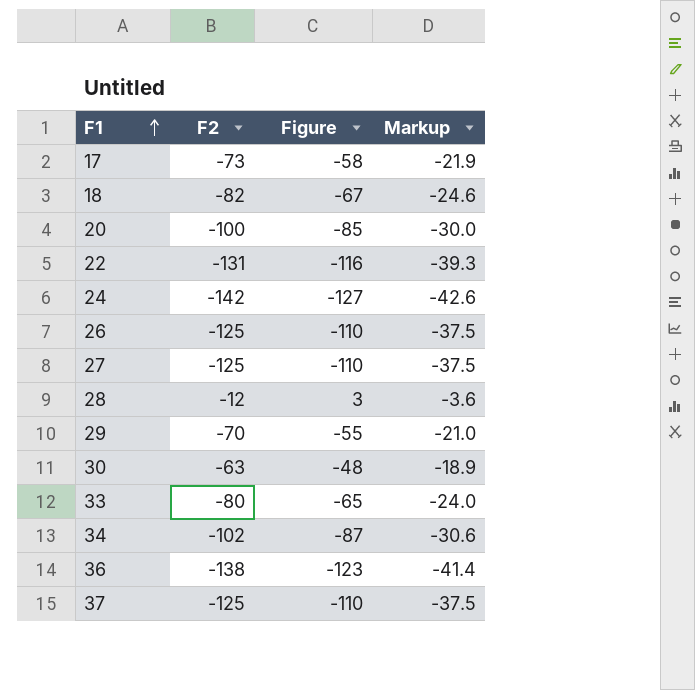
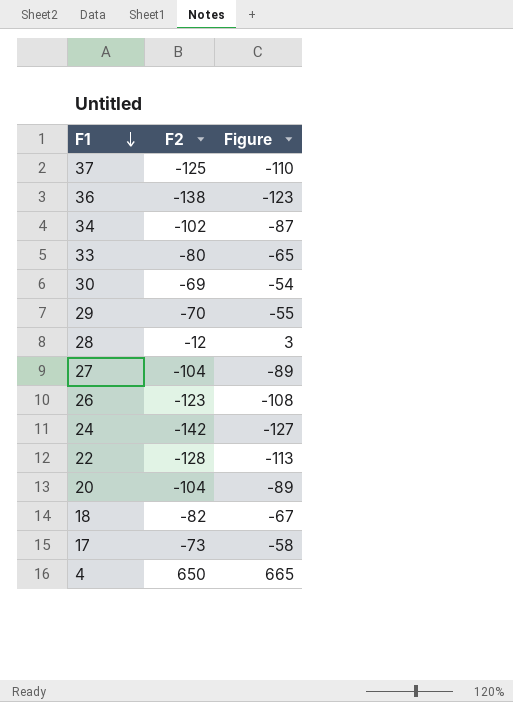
row order: F1 ascending -> F1 descending
column Markup | formula: [F2] * 0.3 -> none
30 | F2: -63 -> -69
30 | Figure: -48 -> -54
27 | F2: -125 -> -104
27 | Figure: -110 -> -89
26 | F2: -125 -> -123
26 | Figure: -110 -> -108
22 | F2: -131 -> -128
22 | Figure: -116 -> -113
20 | F2: -100 -> -104
20 | Figure: -85 -> -89
row 4: none -> 650 | 665

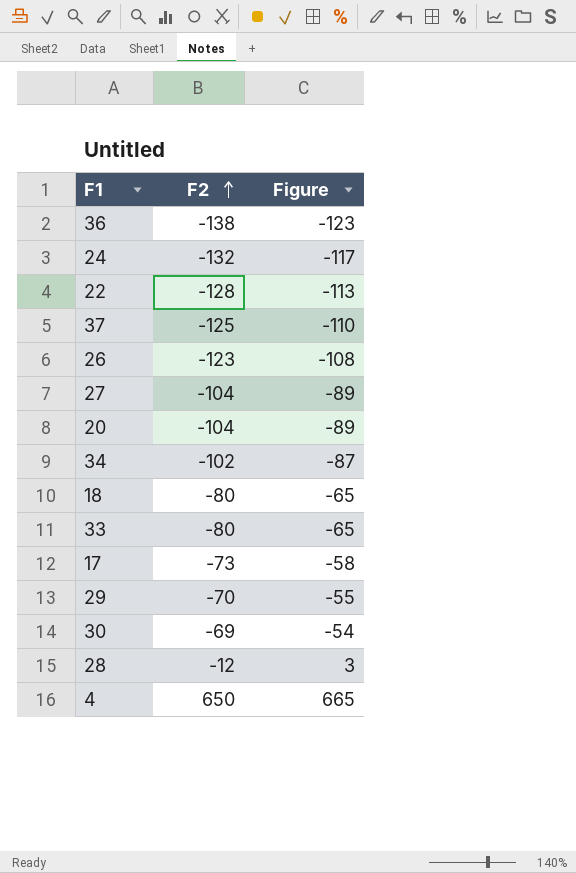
row order: F1 descending -> F2 ascending
24 | F2: -142 -> -132
24 | Figure: -127 -> -117
18 | F2: -82 -> -80
18 | Figure: -67 -> -65

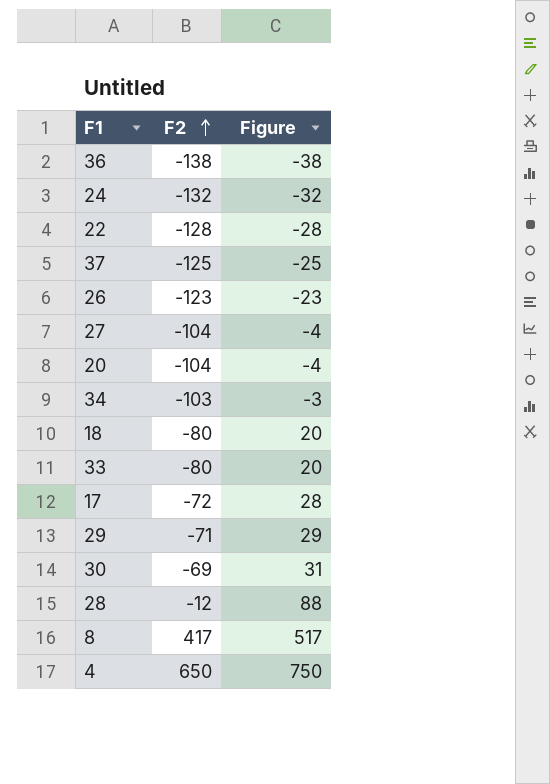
column Figure | formula: [F2] + 15 -> [F2] + 100
34 | F2: -102 -> -103
17 | F2: -73 -> -72
29 | F2: -70 -> -71
row 8: none -> 417 | 517

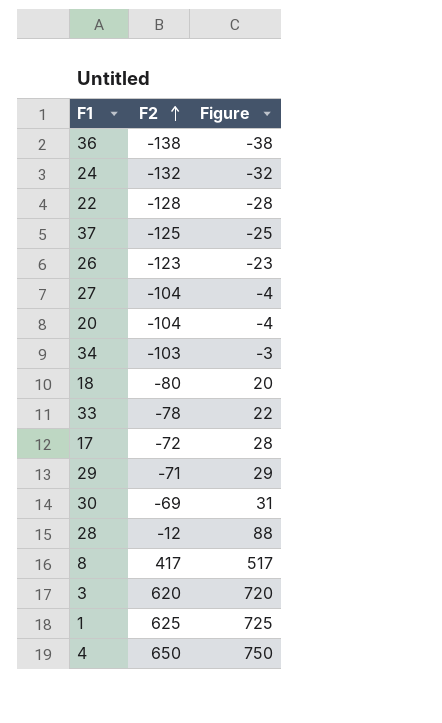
33 | F2: -80 -> -78
33 | Figure: 20 -> 22
row 3: none -> 620 | 720
row 1: none -> 625 | 725

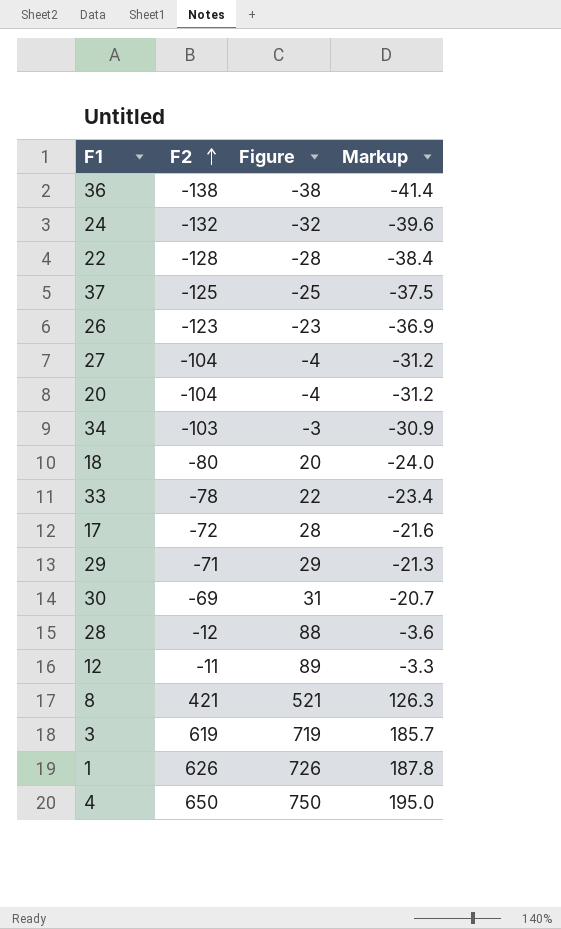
column Markup | formula: none -> [F2] * 0.3
row 12: none -> -11 | 89 | -3.3
8 | F2: 417 -> 421
8 | Figure: 517 -> 521
3 | F2: 620 -> 619
3 | Figure: 720 -> 719
1 | F2: 625 -> 626
1 | Figure: 725 -> 726

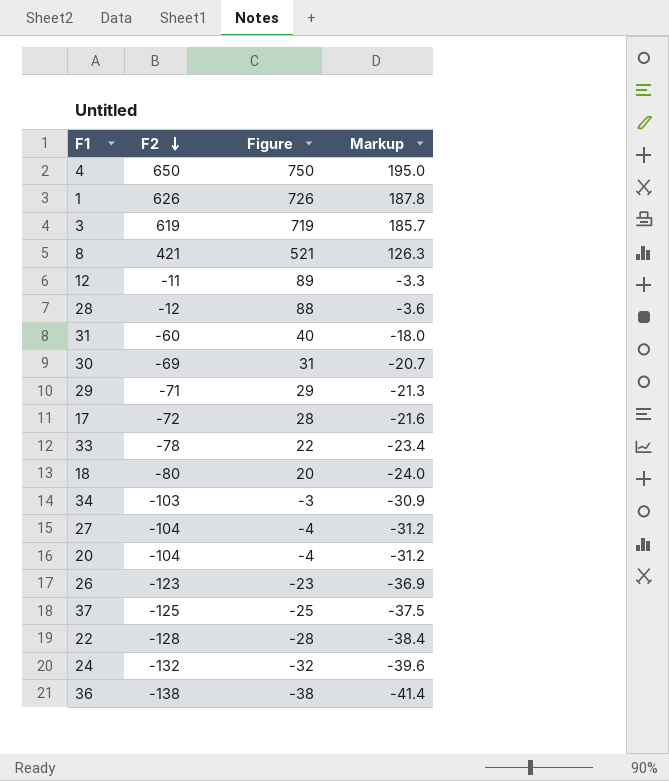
row order: F2 ascending -> F2 descending
row 31: none -> -60 | 40 | -18.0

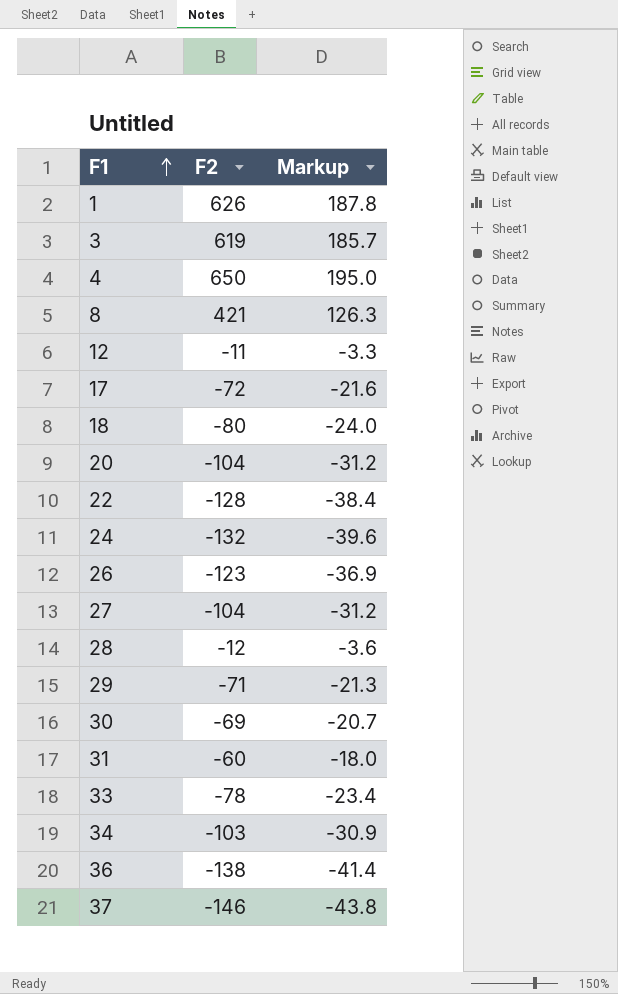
row order: F2 descending -> F1 ascending
column Figure | formula: [F2] + 100 -> none
37 | F2: -125 -> -146
37 | Markup: -37.5 -> -43.8

